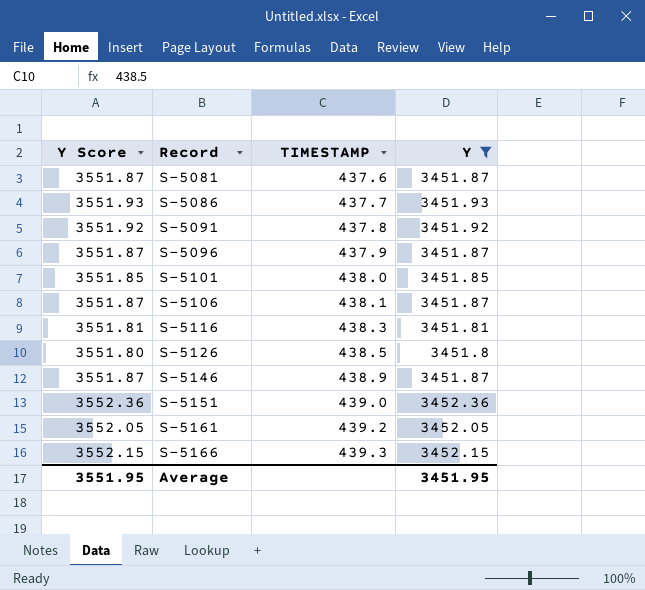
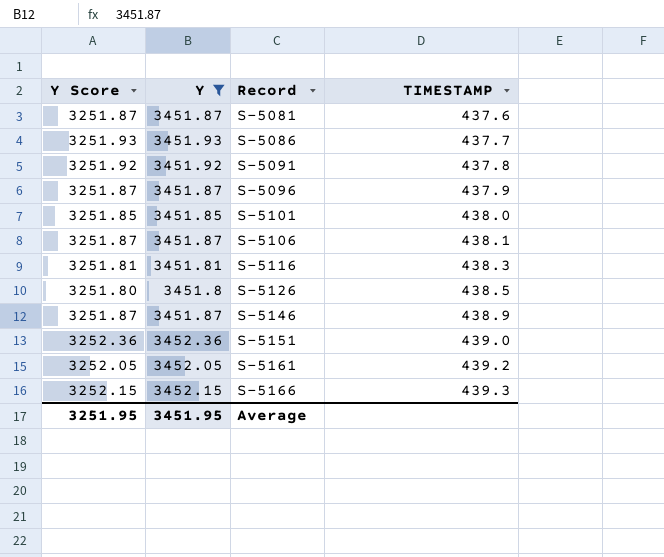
column Y Score | formula: [Y] + 100 -> [Y] - 200
column Y | position: 4 -> 2
Average | Y Score: 3551.95 -> 3251.95

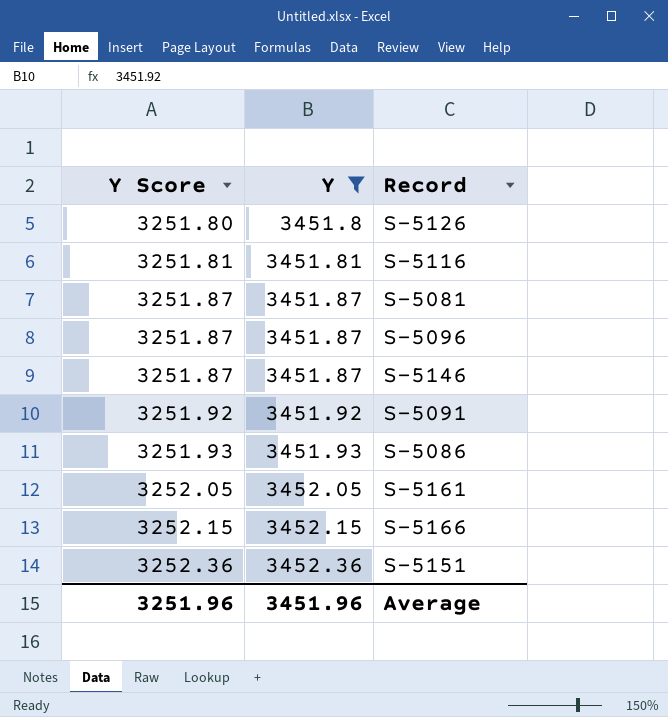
row order: Record ascending -> Y Score ascending
column TIMESTAMP | position: 4 -> none
row S-5101: 3251.85 | 3451.85 | 438.0 -> none
row S-5106: 3251.87 | 3451.87 | 438.1 -> none
Average | Y Score: 3251.95 -> 3251.96
Average | Y: 3451.95 -> 3451.96

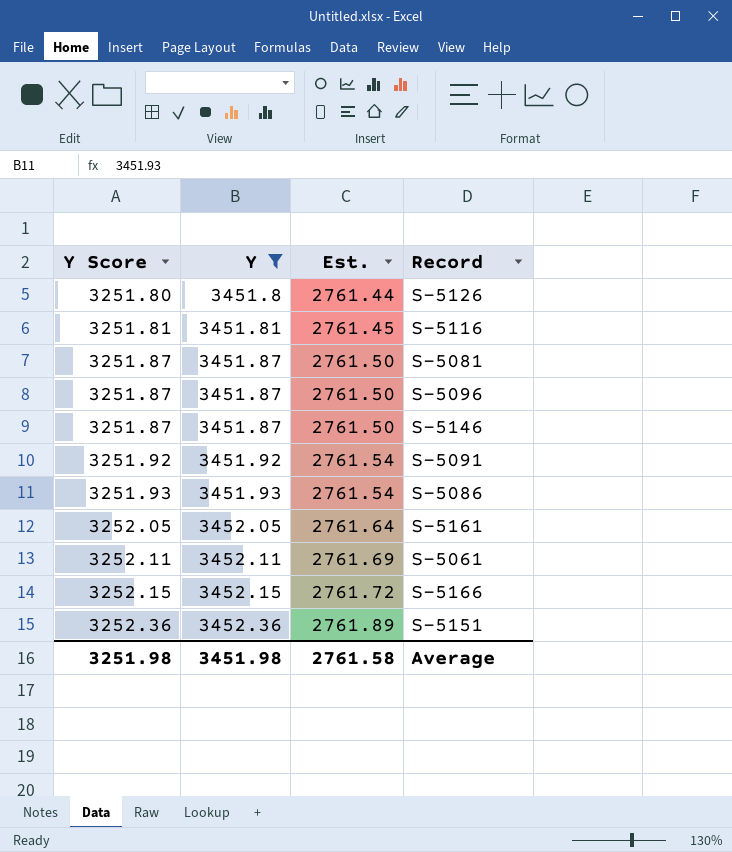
column Est. | formula: none -> [Y] * 0.8
row S-5061: none -> 3252.11 | 3452.11 | 2761.69
Average | Y Score: 3251.96 -> 3251.98
Average | Y: 3451.96 -> 3451.98

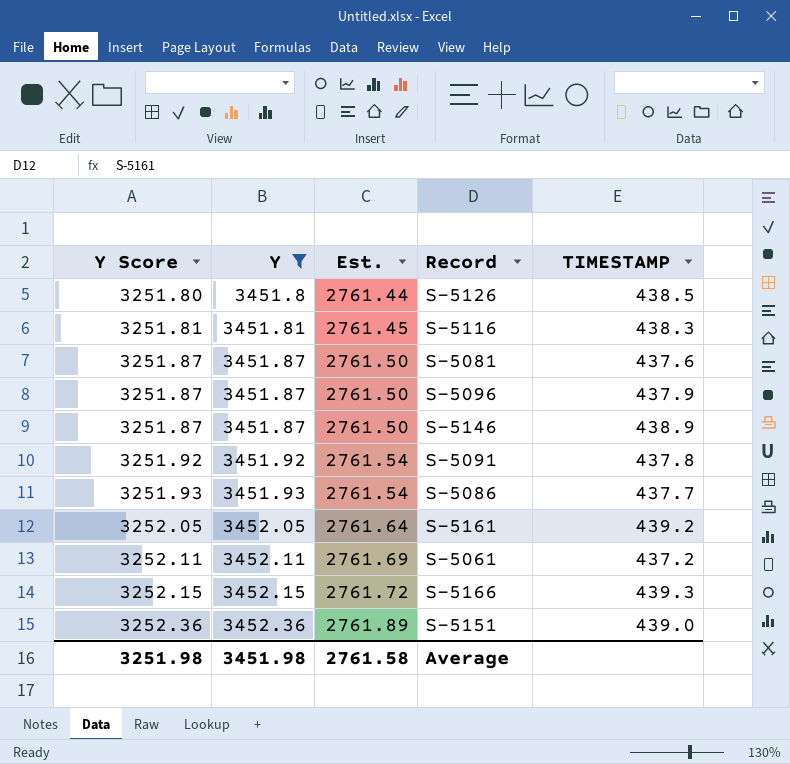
column TIMESTAMP | position: none -> 5

